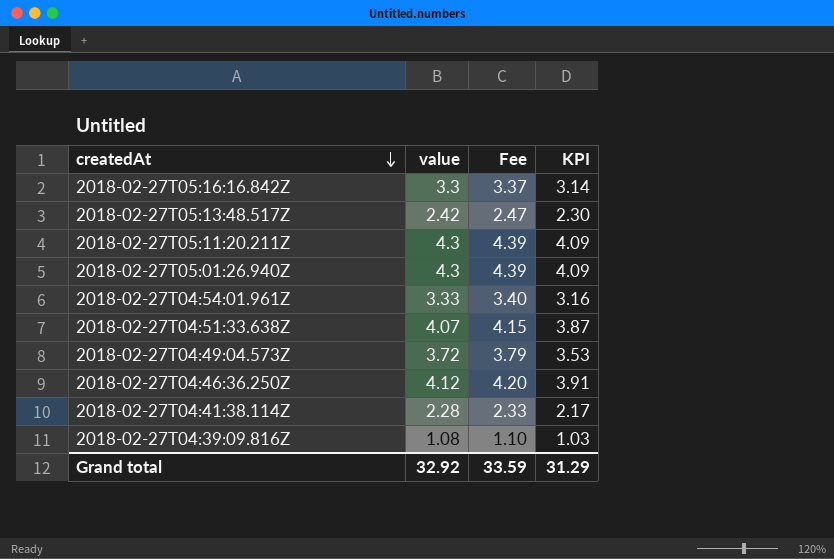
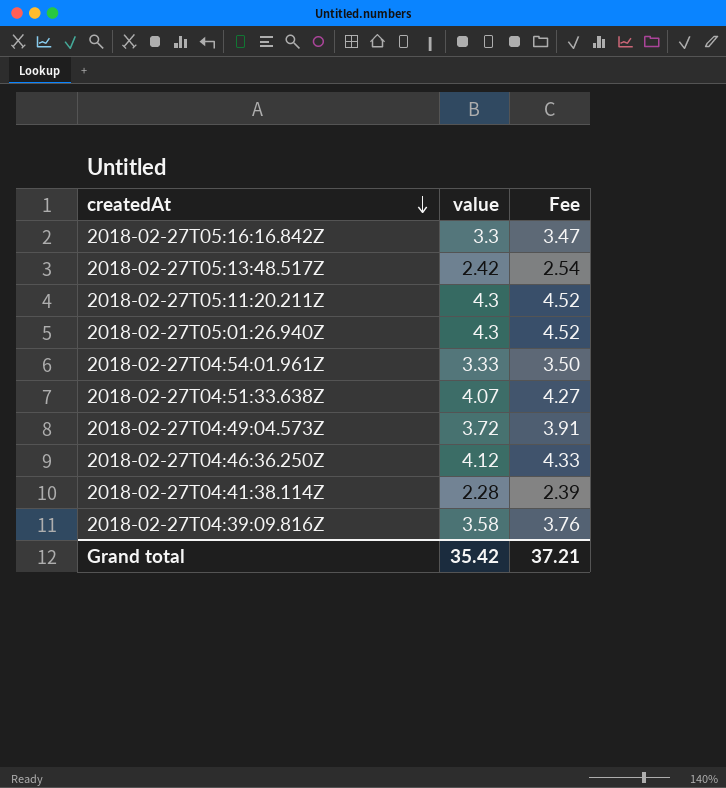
column KPI | formula: [value] * 0.95 -> none
column Fee | formula: [value] * 1.02 -> [value] * 1.05
2018-02-27T04:39:09.816Z | value: 1.08 -> 3.58
Grand total | value: 32.92 -> 35.42
Grand total | Fee: 33.59 -> 37.21

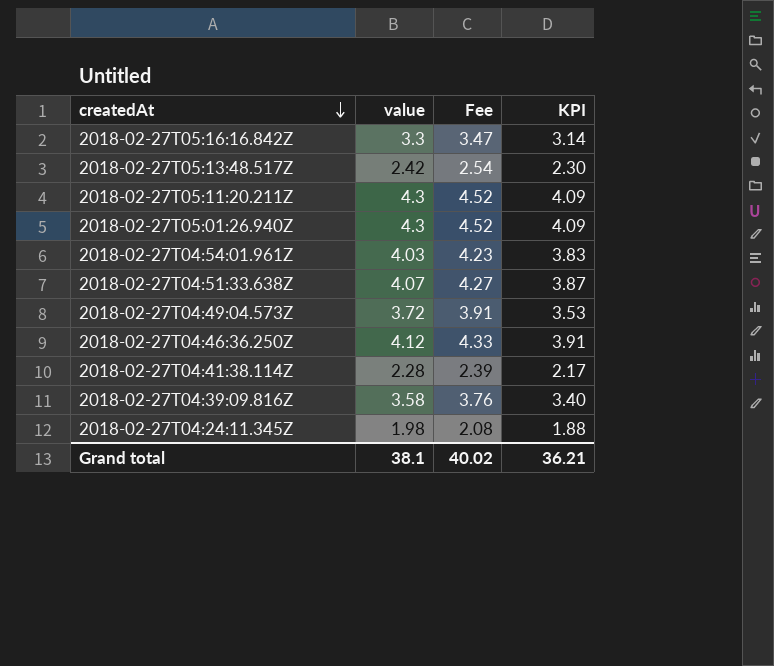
column KPI | formula: none -> [value] * 0.95
2018-02-27T04:54:01.961Z | value: 3.33 -> 4.03
2018-02-27T04:54:01.961Z | Fee: 3.50 -> 4.23
row 2018-02-27T04:24:11.345Z: none -> 1.98 | 2.08 | 1.88
Grand total | value: 35.42 -> 38.1
Grand total | Fee: 37.21 -> 40.02

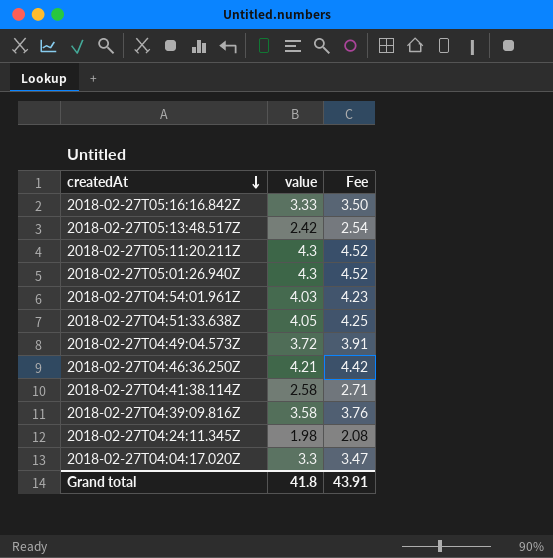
column KPI | formula: [value] * 0.95 -> none
2018-02-27T05:16:16.842Z | value: 3.3 -> 3.33
2018-02-27T05:16:16.842Z | Fee: 3.47 -> 3.50
2018-02-27T04:51:33.638Z | value: 4.07 -> 4.05
2018-02-27T04:51:33.638Z | Fee: 4.27 -> 4.25
2018-02-27T04:46:36.250Z | value: 4.12 -> 4.21
2018-02-27T04:46:36.250Z | Fee: 4.33 -> 4.42
2018-02-27T04:41:38.114Z | value: 2.28 -> 2.58
2018-02-27T04:41:38.114Z | Fee: 2.39 -> 2.71
row 2018-02-27T04:04:17.020Z: none -> 3.3 | 3.47
Grand total | value: 38.1 -> 41.8
Grand total | Fee: 40.02 -> 43.91

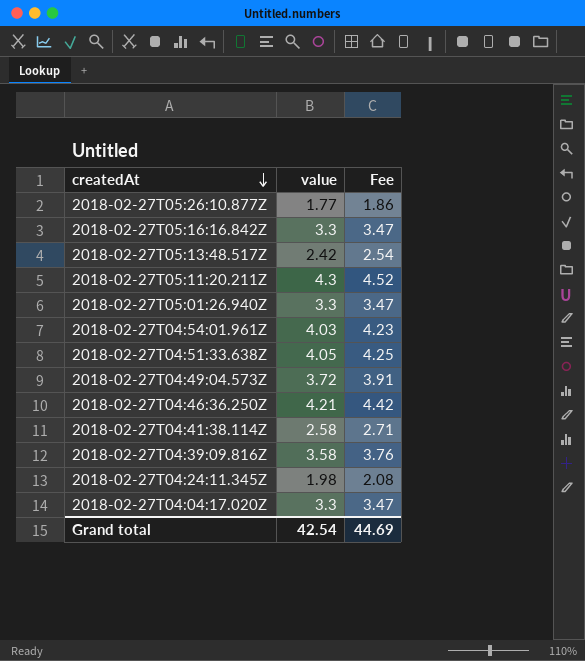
row 2018-02-27T05:26:10.877Z: none -> 1.77 | 1.86
2018-02-27T05:16:16.842Z | value: 3.33 -> 3.3
2018-02-27T05:16:16.842Z | Fee: 3.50 -> 3.47
2018-02-27T05:01:26.940Z | value: 4.3 -> 3.3
2018-02-27T05:01:26.940Z | Fee: 4.52 -> 3.47
Grand total | value: 41.8 -> 42.54
Grand total | Fee: 43.91 -> 44.69

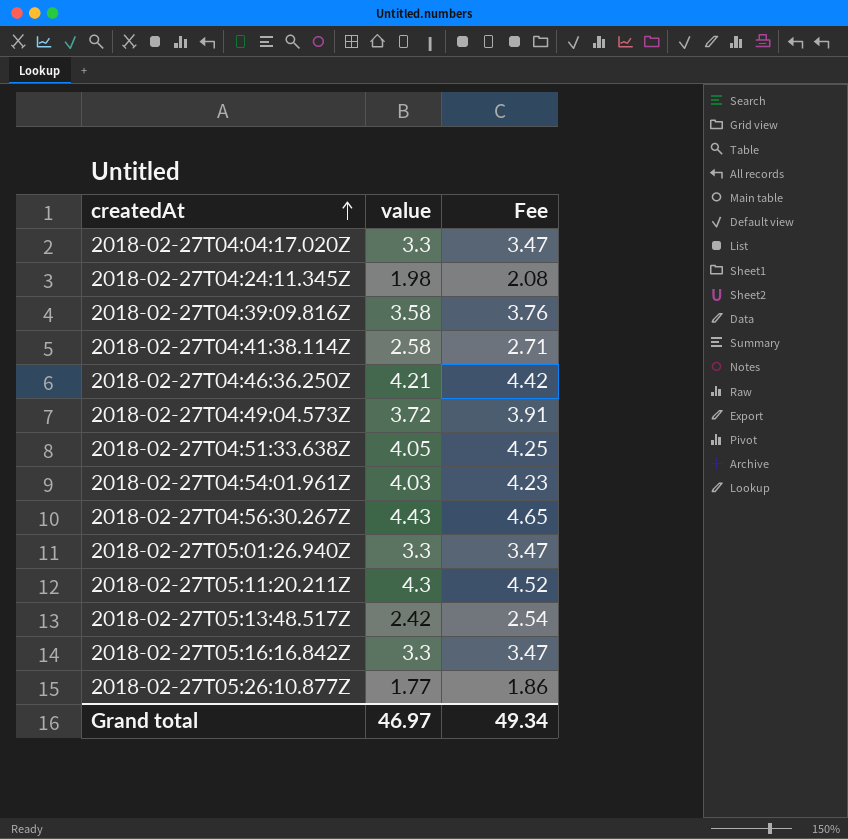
row order: createdAt descending -> createdAt ascending
row 2018-02-27T04:56:30.267Z: none -> 4.43 | 4.65
Grand total | value: 42.54 -> 46.97
Grand total | Fee: 44.69 -> 49.34

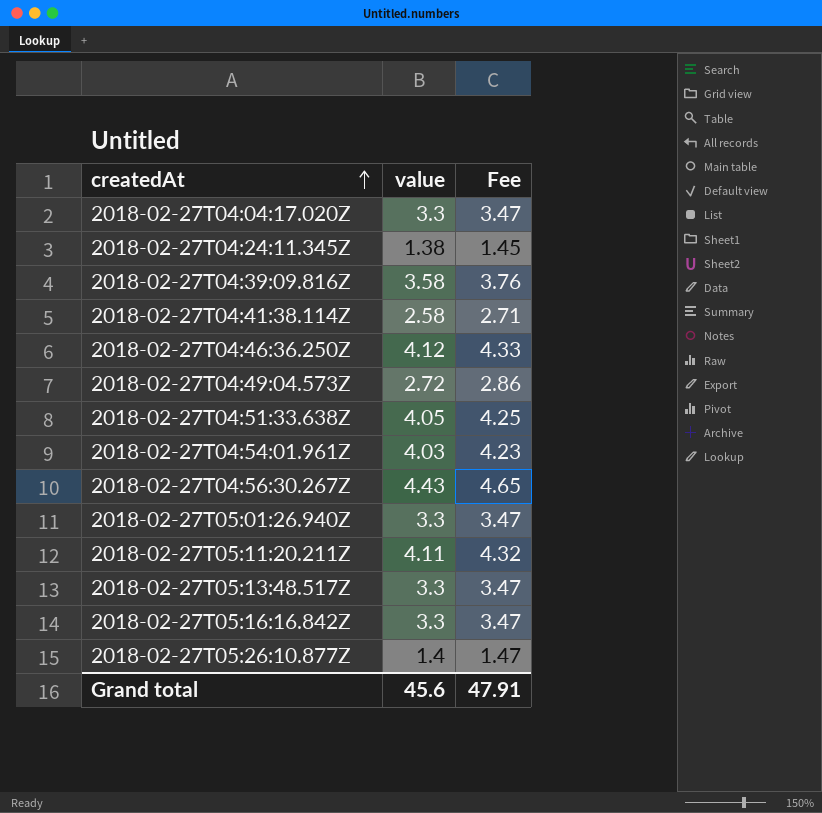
2018-02-27T04:24:11.345Z | value: 1.98 -> 1.38
2018-02-27T04:24:11.345Z | Fee: 2.08 -> 1.45
2018-02-27T04:46:36.250Z | value: 4.21 -> 4.12
2018-02-27T04:46:36.250Z | Fee: 4.42 -> 4.33
2018-02-27T04:49:04.573Z | value: 3.72 -> 2.72
2018-02-27T04:49:04.573Z | Fee: 3.91 -> 2.86
2018-02-27T05:11:20.211Z | value: 4.3 -> 4.11
2018-02-27T05:11:20.211Z | Fee: 4.52 -> 4.32
2018-02-27T05:13:48.517Z | value: 2.42 -> 3.3
2018-02-27T05:13:48.517Z | Fee: 2.54 -> 3.47
2018-02-27T05:26:10.877Z | value: 1.77 -> 1.4
2018-02-27T05:26:10.877Z | Fee: 1.86 -> 1.47
Grand total | value: 46.97 -> 45.6
Grand total | Fee: 49.34 -> 47.91

